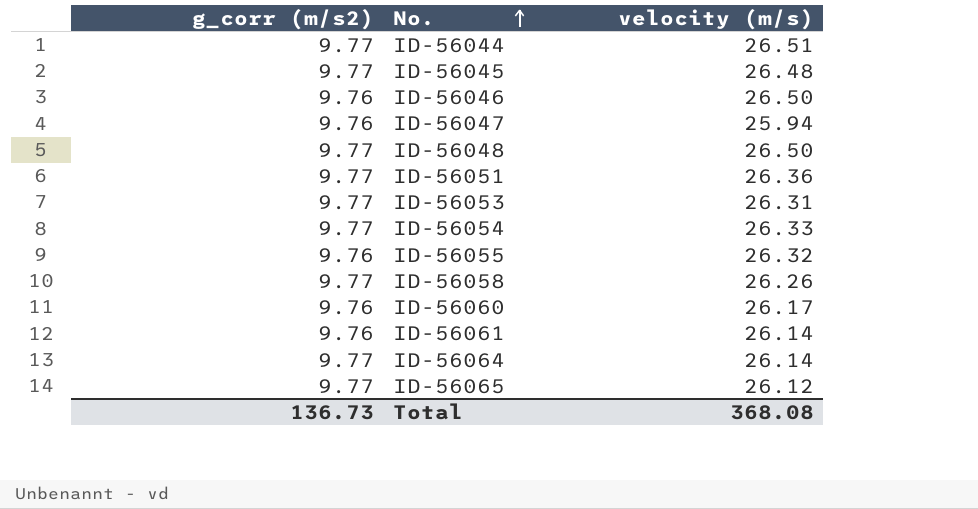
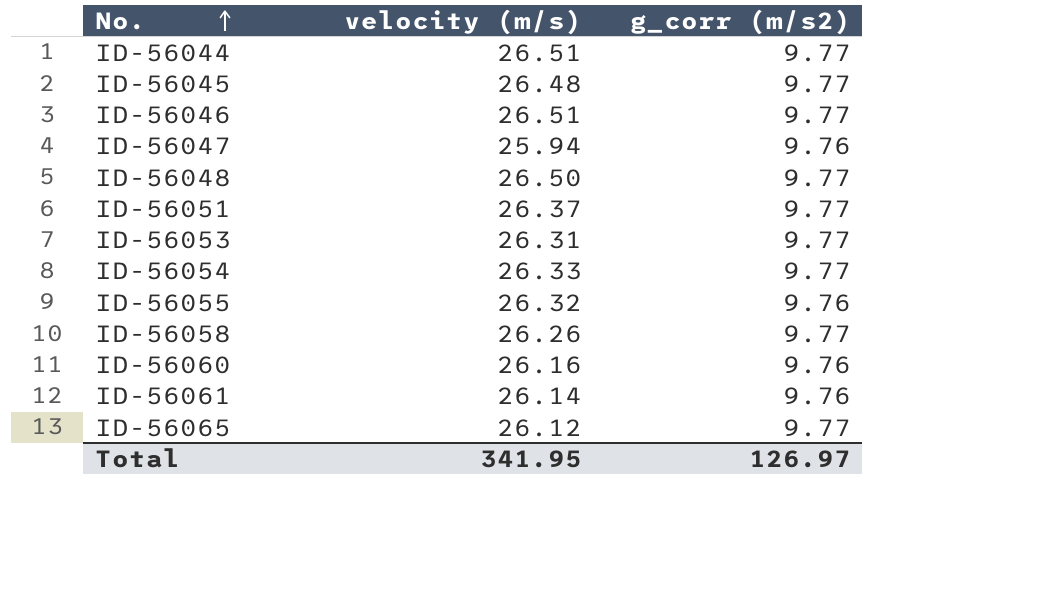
column g_corr (m/s2) | position: 1 -> 3
row ID-56064: 9.77 | 26.14 -> none
ID-56046 | velocity (m/s): 26.50 -> 26.51
ID-56046 | g_corr (m/s2): 9.76 -> 9.77
ID-56051 | velocity (m/s): 26.36 -> 26.37
ID-56060 | velocity (m/s): 26.17 -> 26.16
Total | velocity (m/s): 368.08 -> 341.95
Total | g_corr (m/s2): 136.73 -> 126.97

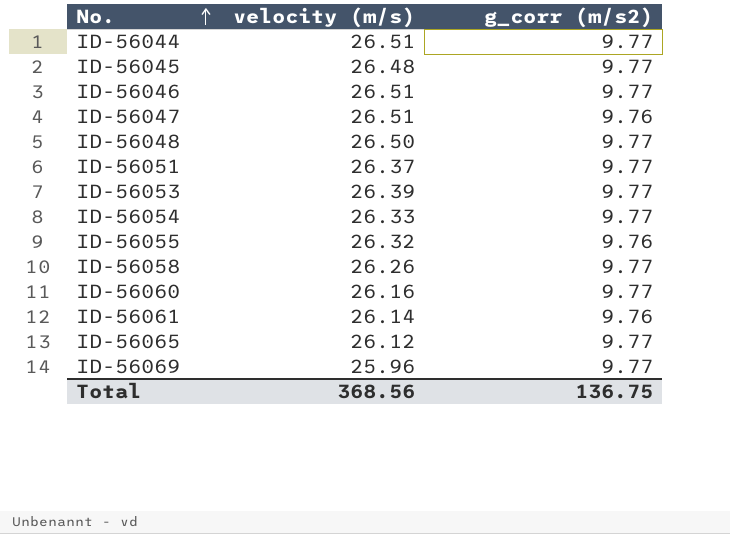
ID-56047 | velocity (m/s): 25.94 -> 26.51
ID-56053 | velocity (m/s): 26.31 -> 26.39
ID-56060 | g_corr (m/s2): 9.76 -> 9.77
row ID-56069: none -> 25.96 | 9.77
Total | velocity (m/s): 341.95 -> 368.56
Total | g_corr (m/s2): 126.97 -> 136.75

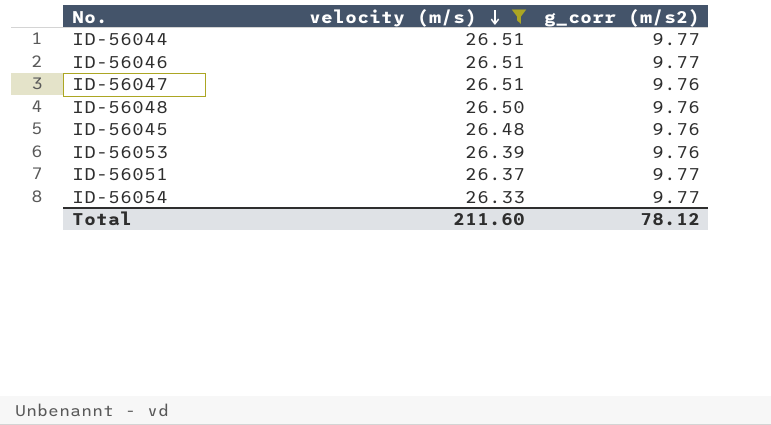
filter: none -> velocity (m/s) >= 26.33
row order: No. ascending -> velocity (m/s) descending
ID-56048 | g_corr (m/s2): 9.77 -> 9.76
ID-56045 | g_corr (m/s2): 9.77 -> 9.76
ID-56053 | g_corr (m/s2): 9.77 -> 9.76
Total | velocity (m/s): 368.56 -> 211.60
Total | g_corr (m/s2): 136.75 -> 78.12

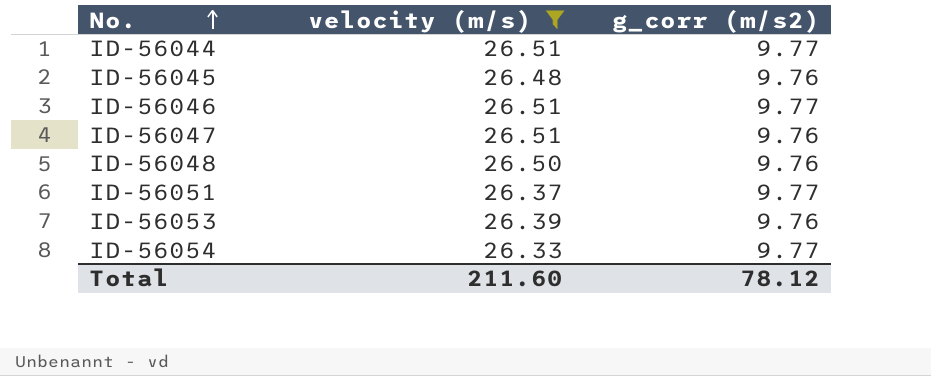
row order: velocity (m/s) descending -> No. ascending

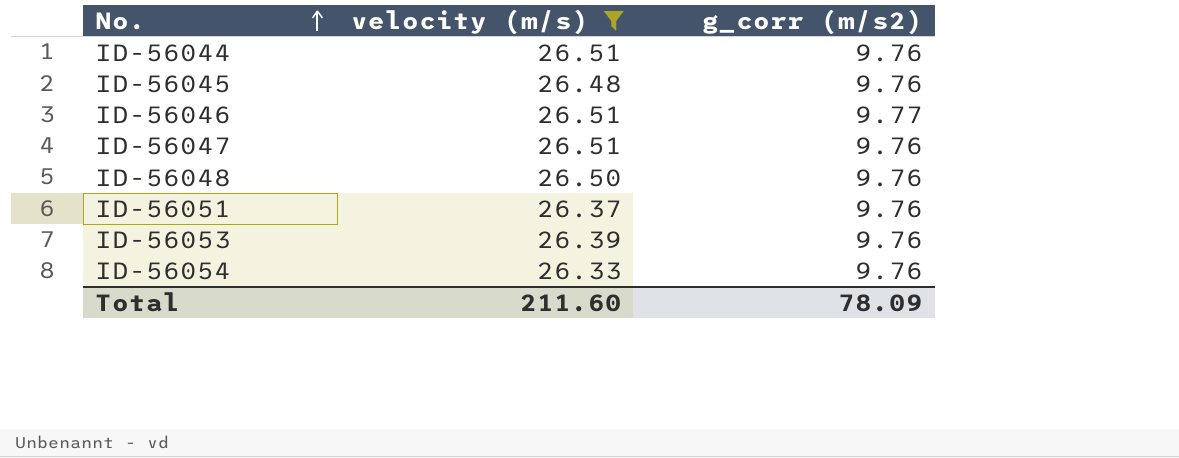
ID-56044 | g_corr (m/s2): 9.77 -> 9.76
ID-56051 | g_corr (m/s2): 9.77 -> 9.76
ID-56054 | g_corr (m/s2): 9.77 -> 9.76
Total | g_corr (m/s2): 78.12 -> 78.09

